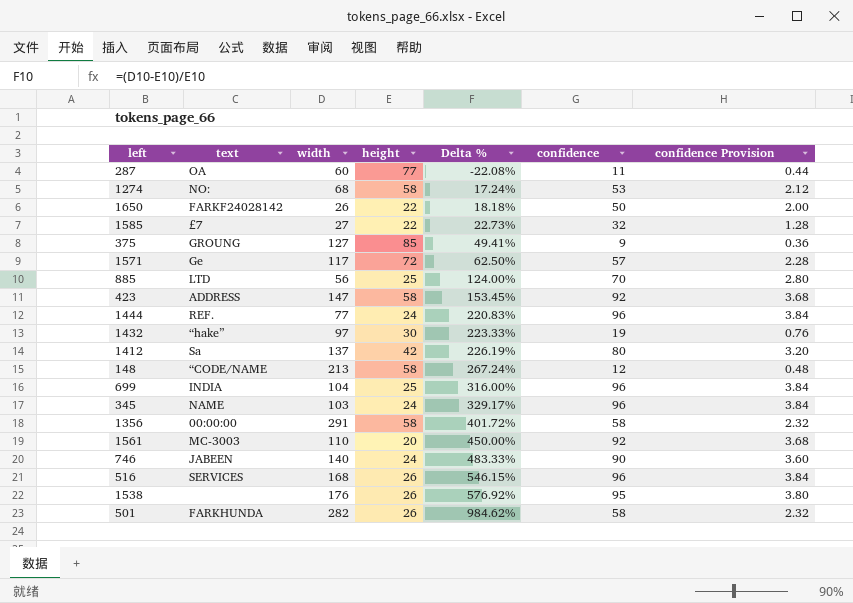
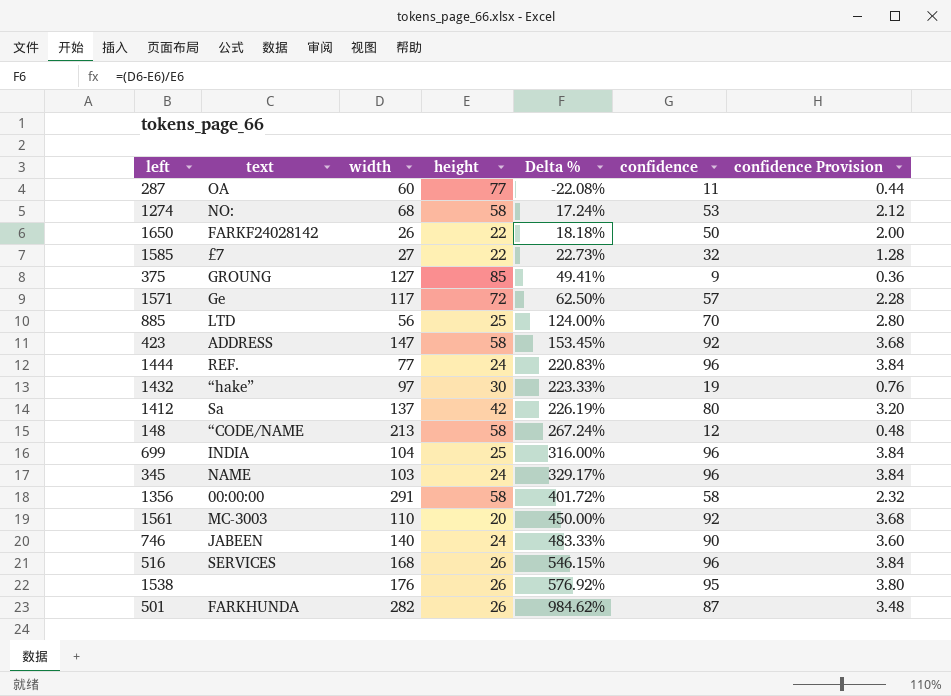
501 | confidence: 58 -> 87
501 | confidence Provision: 2.32 -> 3.48

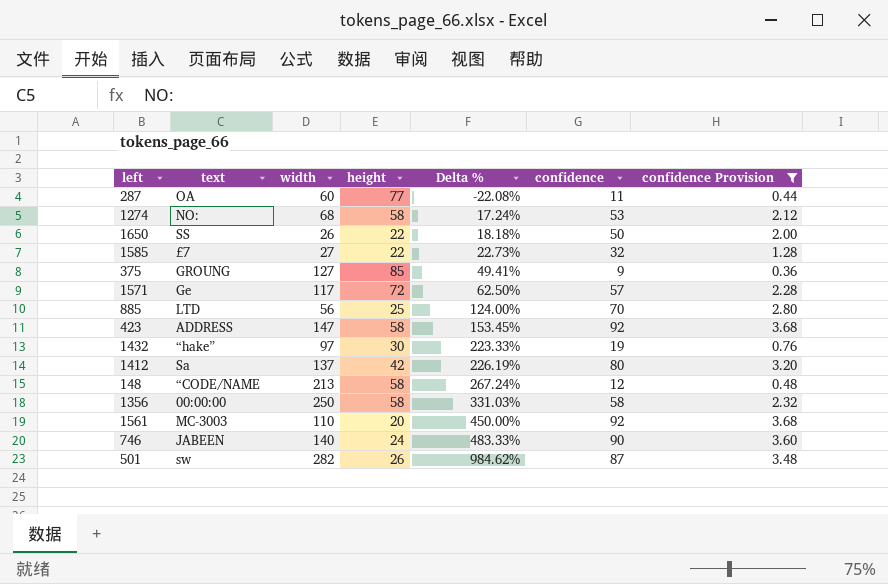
filter: none -> confidence Provision <= 3.68
1650 | text: FARKF24028142 -> SS
1356 | width: 291 -> 250
1356 | Delta %: 401.72% -> 331.03%
501 | text: FARKHUNDA -> sw

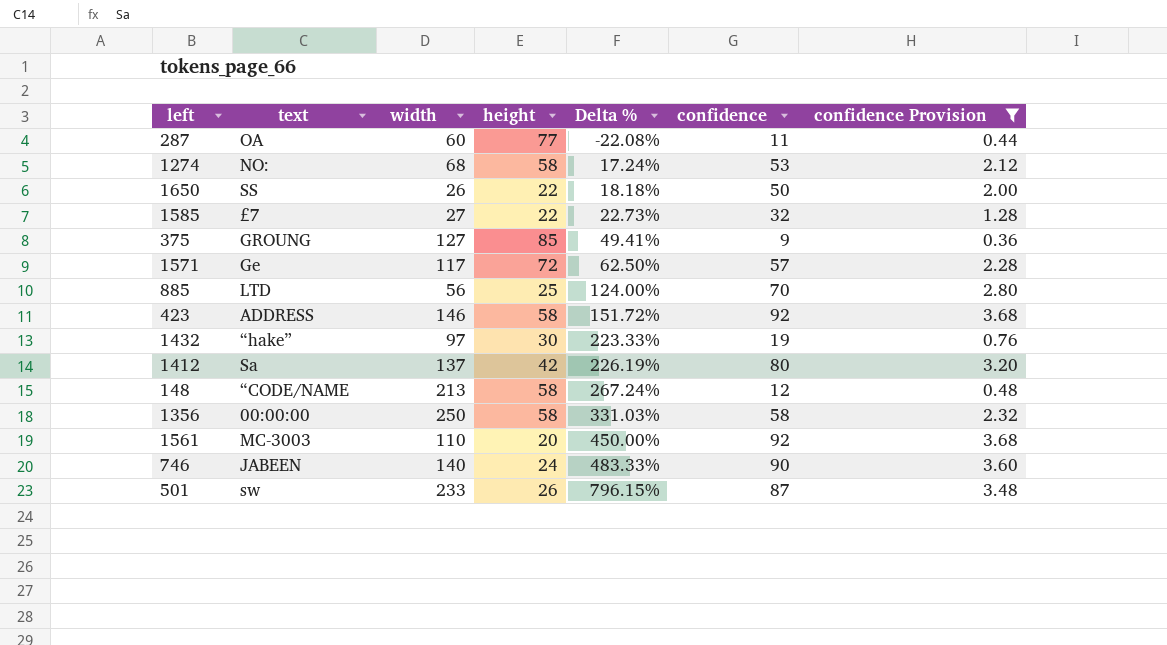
423 | width: 147 -> 146
423 | Delta %: 153.45% -> 151.72%
501 | width: 282 -> 233
501 | Delta %: 984.62% -> 796.15%

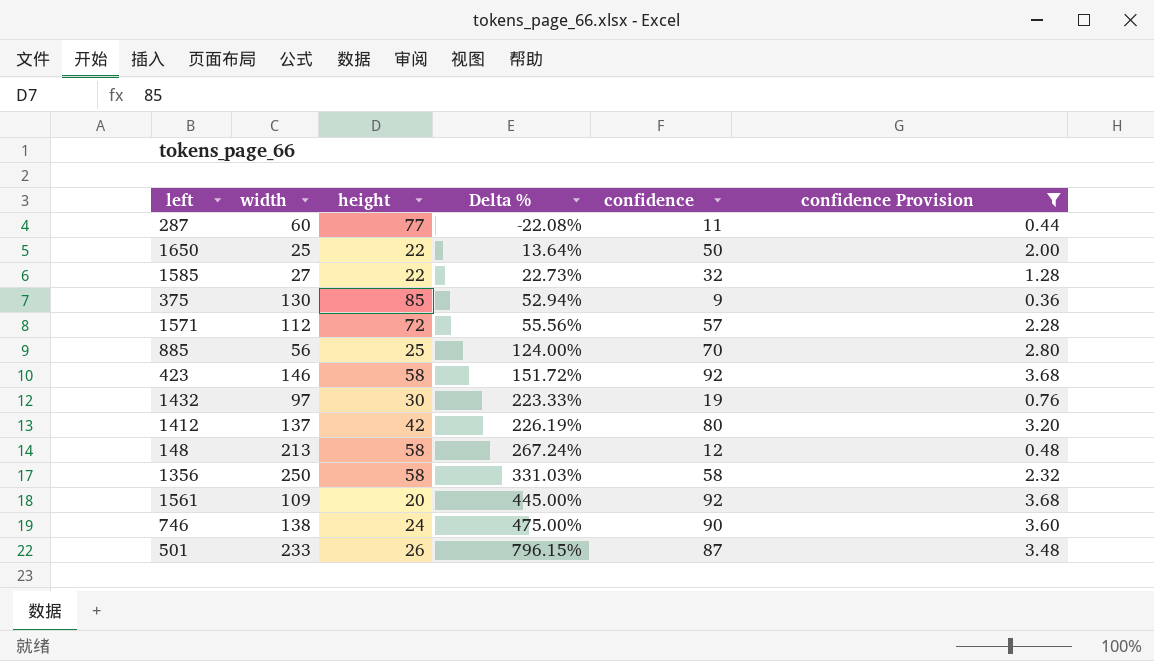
column text | position: 2 -> none
row 1274: NO: | 68 | 58 | 17.24% | 53 | 2.12 -> none
1650 | width: 26 -> 25
1650 | Delta %: 18.18% -> 13.64%
375 | width: 127 -> 130
375 | Delta %: 49.41% -> 52.94%
1571 | width: 117 -> 112
1571 | Delta %: 62.50% -> 55.56%
1561 | width: 110 -> 109
1561 | Delta %: 450.00% -> 445.00%
746 | width: 140 -> 138
746 | Delta %: 483.33% -> 475.00%

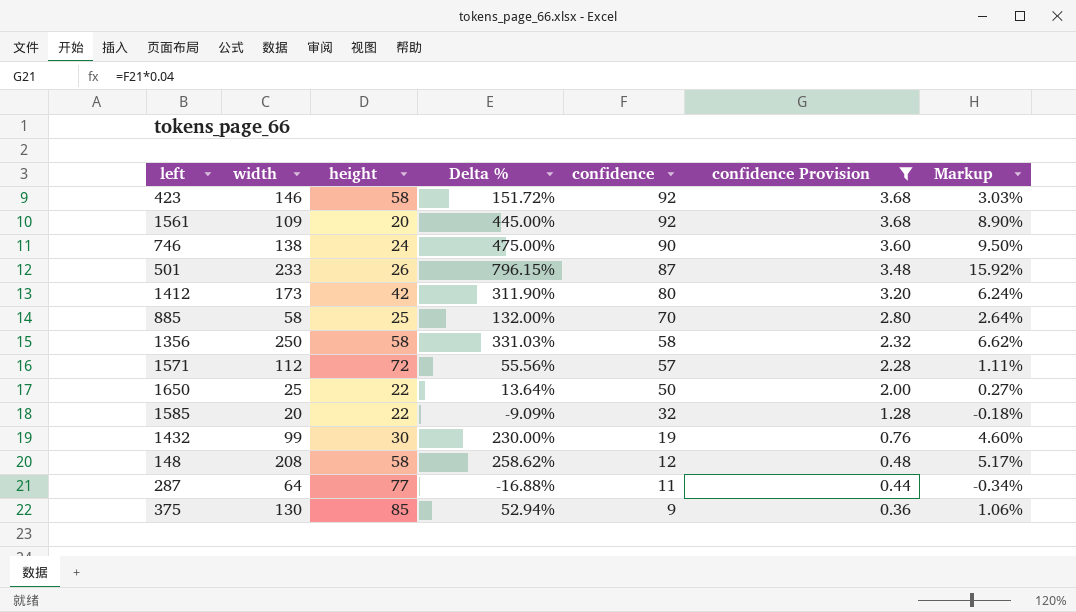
row order: Delta % ascending -> confidence descending
column Markup | formula: none -> [Delta %] * 0.02
1412 | width: 137 -> 173
1412 | Delta %: 226.19% -> 311.90%
885 | width: 56 -> 58
885 | Delta %: 124.00% -> 132.00%
1585 | width: 27 -> 20
1585 | Delta %: 22.73% -> -9.09%
1432 | width: 97 -> 99
1432 | Delta %: 223.33% -> 230.00%
148 | width: 213 -> 208
148 | Delta %: 267.24% -> 258.62%
287 | width: 60 -> 64
287 | Delta %: -22.08% -> -16.88%

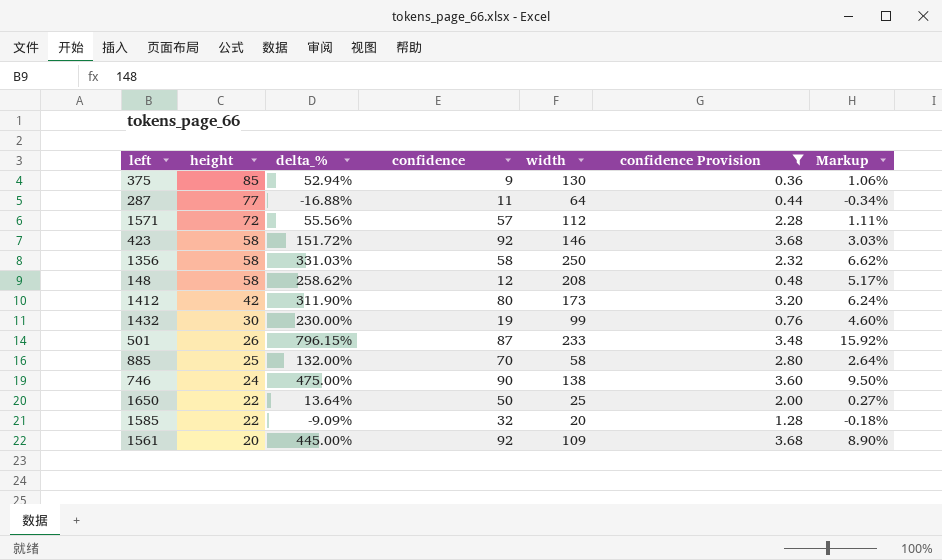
row order: confidence descending -> height descending
column name: Delta % -> delta_%
column width | position: 2 -> 5

